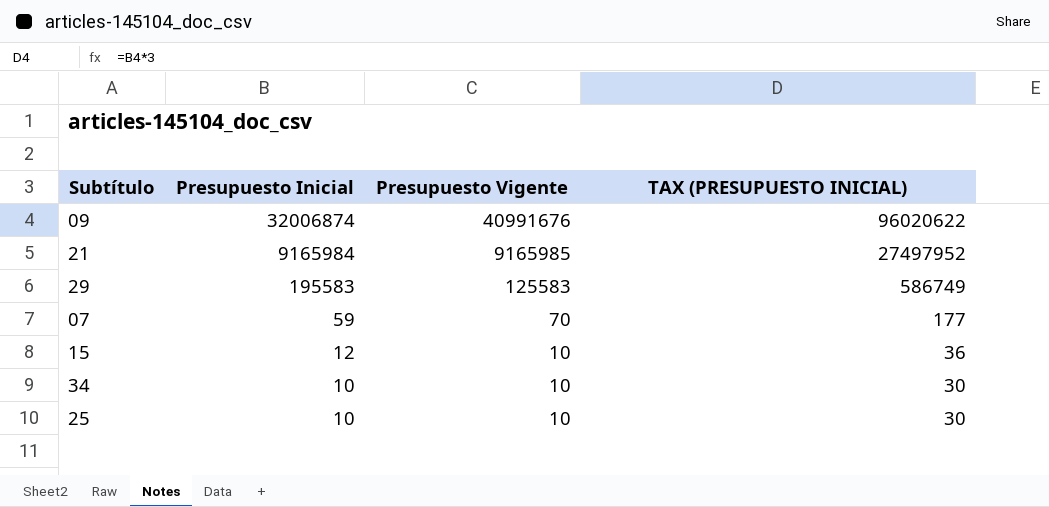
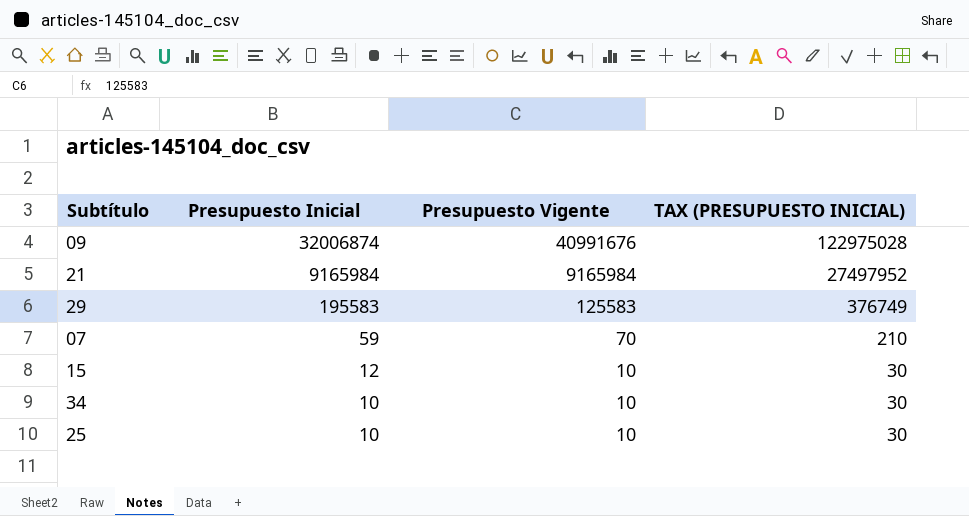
column TAX (PRESUPUESTO INICIAL) | formula: [Presupuesto Inicial] * 3 -> [Presupuesto Vigente] * 3
21 | Presupuesto Vigente: 9165985 -> 9165984

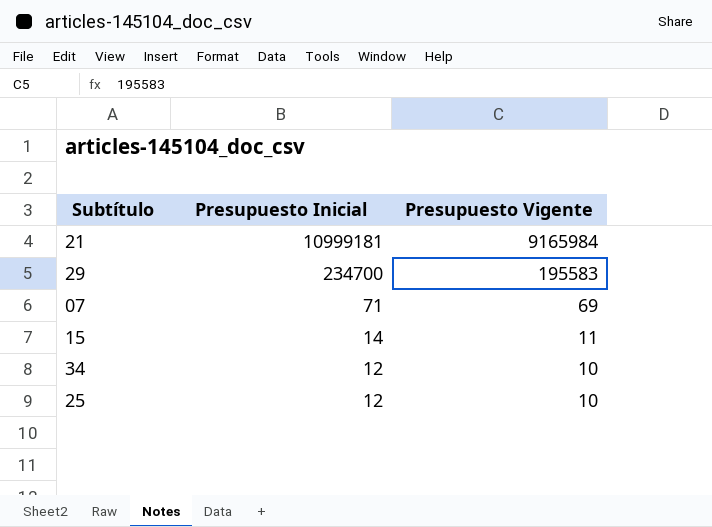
column TAX (PRESUPUESTO INICIAL) | formula: [Presupuesto Vigente] * 3 -> none
row 09: 32006874 | 40991676 | 122975028 -> none
21 | Presupuesto Inicial: 9165984 -> 10999181
29 | Presupuesto Inicial: 195583 -> 234700
29 | Presupuesto Vigente: 125583 -> 195583
07 | Presupuesto Inicial: 59 -> 71
07 | Presupuesto Vigente: 70 -> 69
15 | Presupuesto Inicial: 12 -> 14
15 | Presupuesto Vigente: 10 -> 11
34 | Presupuesto Inicial: 10 -> 12
25 | Presupuesto Inicial: 10 -> 12

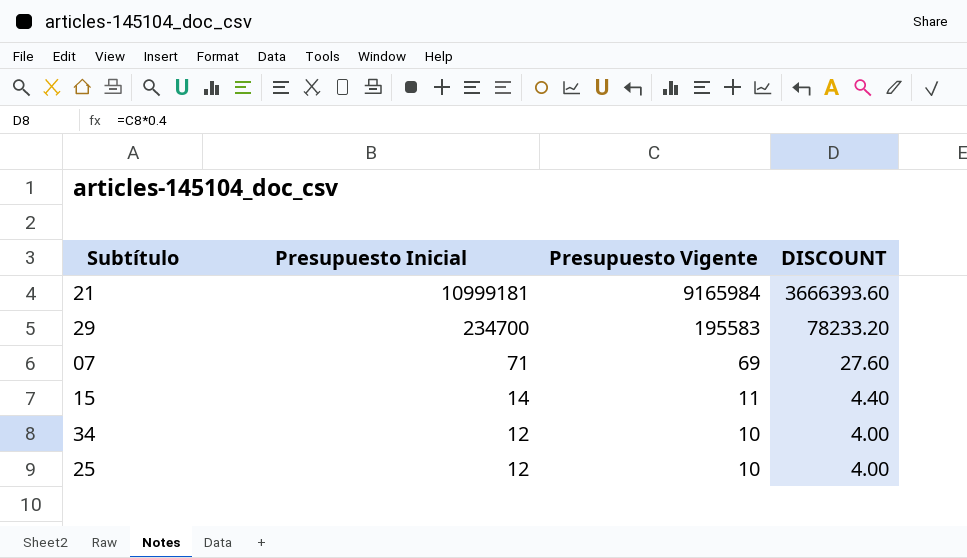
column DISCOUNT | formula: none -> [Presupuesto Vigente] * 0.4

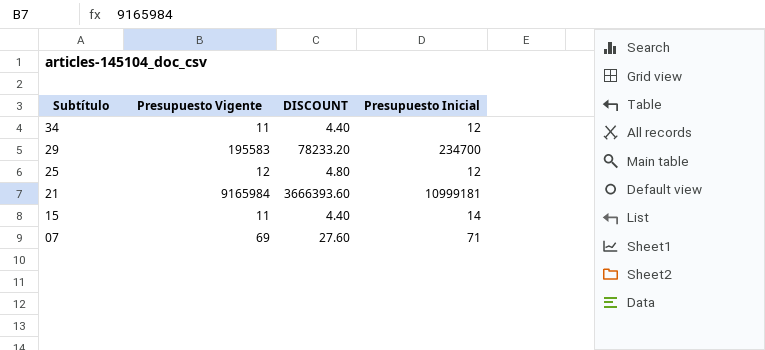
row order: Presupuesto Inicial descending -> Subtítulo descending
column Presupuesto Inicial | position: 2 -> 4
34 | Presupuesto Vigente: 10 -> 11
34 | DISCOUNT: 4.00 -> 4.40
25 | Presupuesto Vigente: 10 -> 12
25 | DISCOUNT: 4.00 -> 4.80

